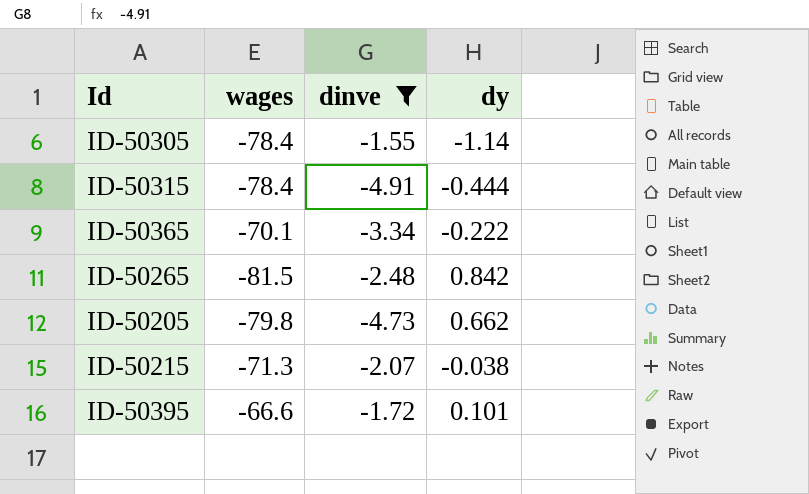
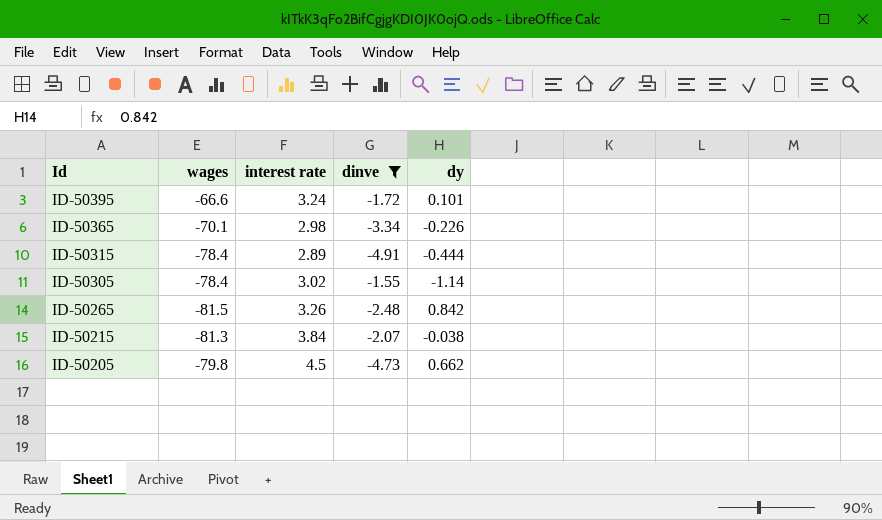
row order: none -> Id descending
column interest rate | position: none -> 3
ID-50365 | dy: -0.222 -> -0.226
ID-50215 | wages: -71.3 -> -81.3

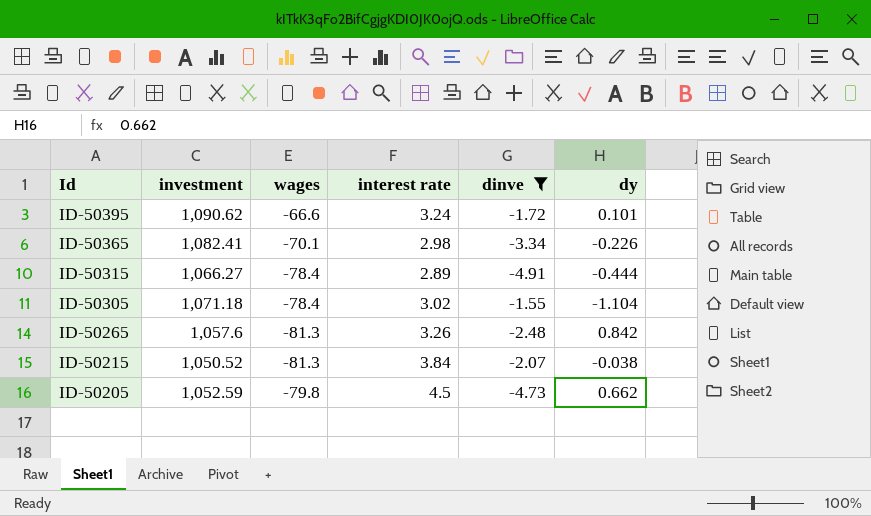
column investment | position: none -> 2
ID-50305 | dy: -1.14 -> -1.104
ID-50265 | wages: -81.5 -> -81.3

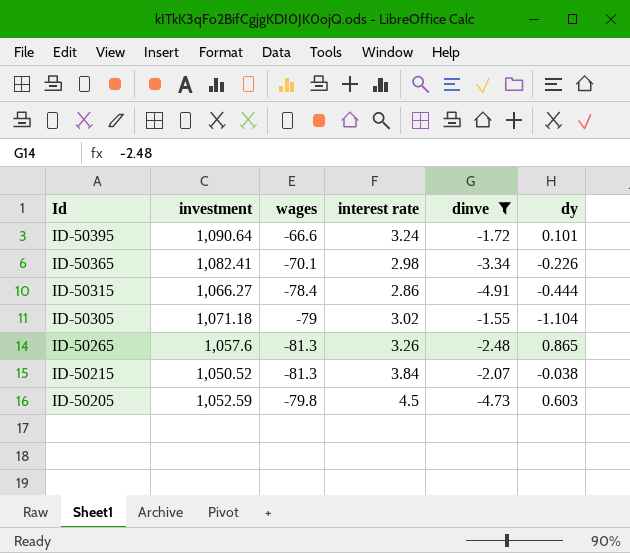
ID-50395 | investment: 1,090.62 -> 1,090.64
ID-50315 | interest rate: 2.89 -> 2.86
ID-50305 | wages: -78.4 -> -79
ID-50265 | dy: 0.842 -> 0.865
ID-50205 | dy: 0.662 -> 0.603

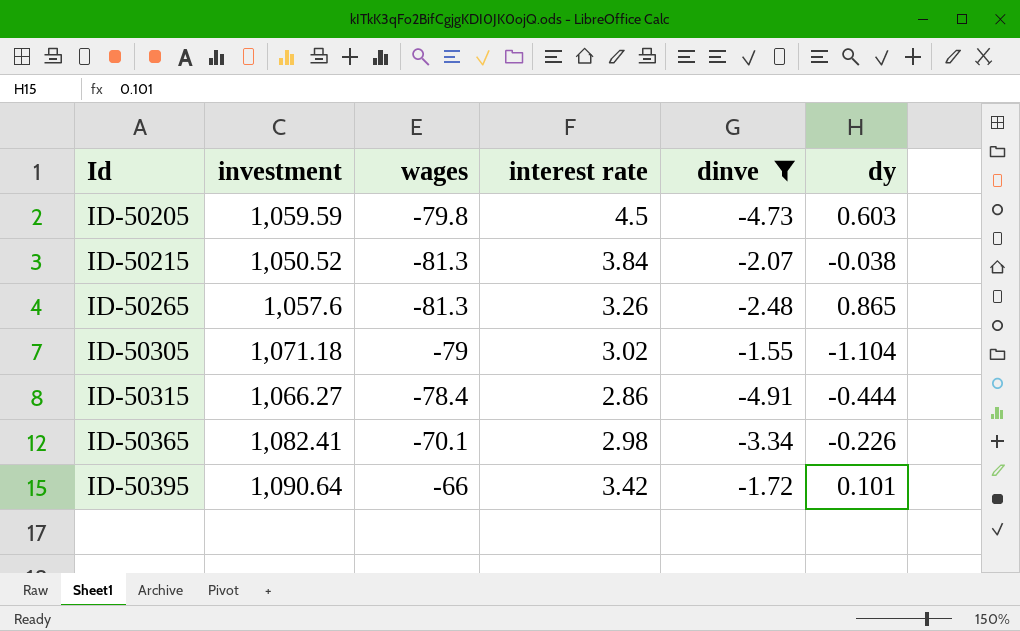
row order: Id descending -> Id ascending
ID-50205 | investment: 1,052.59 -> 1,059.59
ID-50395 | wages: -66.6 -> -66
ID-50395 | interest rate: 3.24 -> 3.42

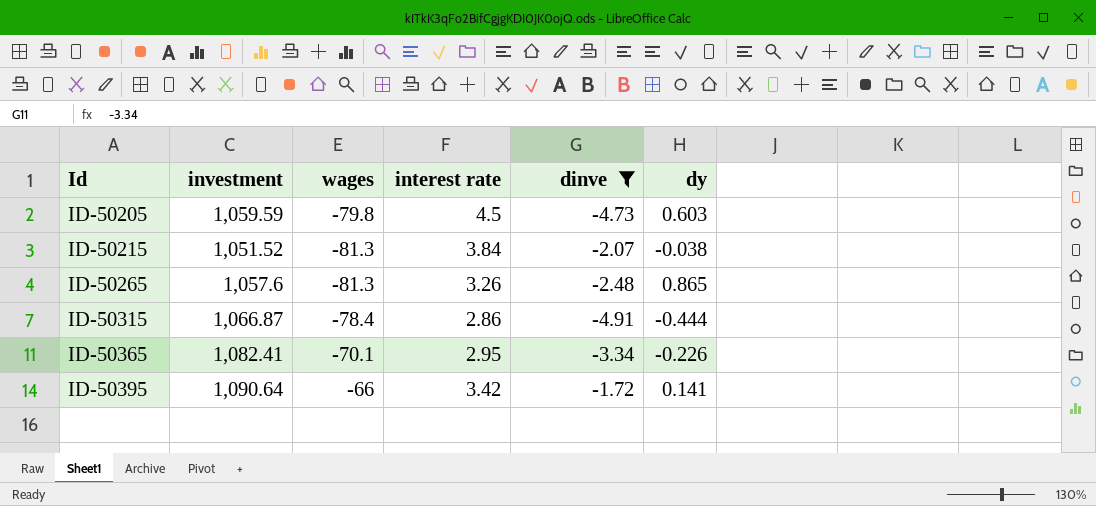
row ID-50305: 1,071.18 | -79 | 3.02 | -1.55 | -1.104 -> none
ID-50215 | investment: 1,050.52 -> 1,051.52
ID-50315 | investment: 1,066.27 -> 1,066.87
ID-50365 | interest rate: 2.98 -> 2.95
ID-50395 | dy: 0.101 -> 0.141

